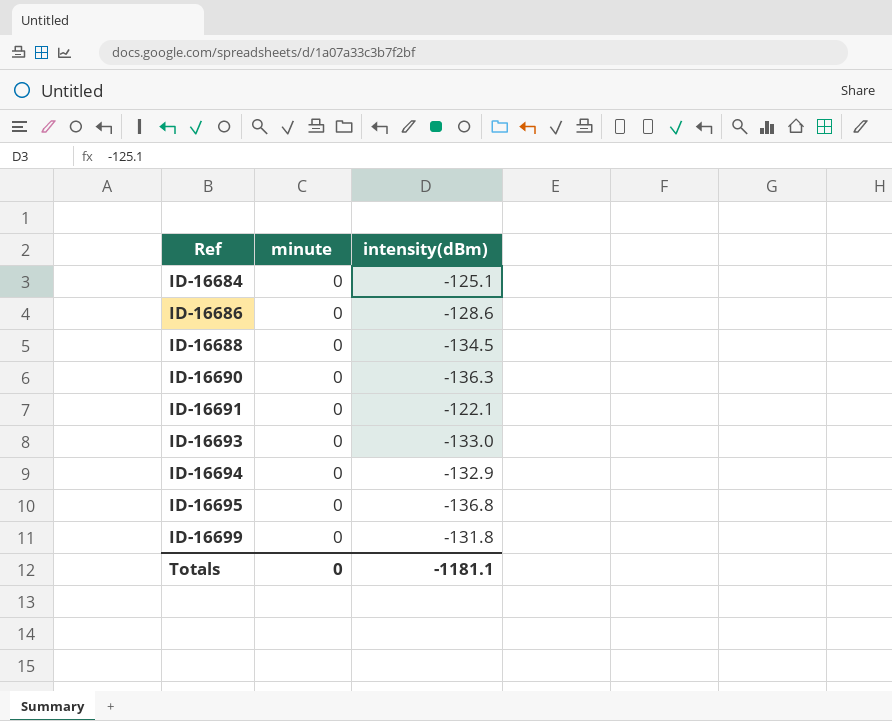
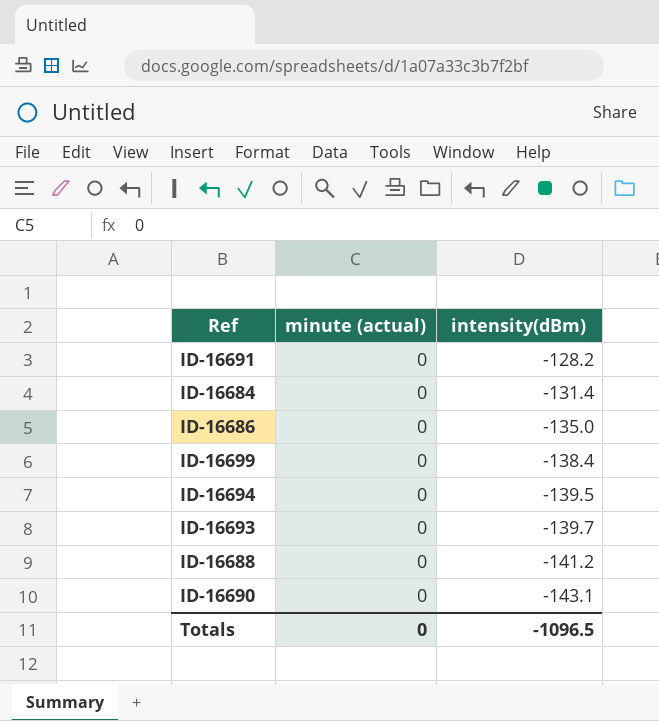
row order: Ref ascending -> intensity(dBm) descending
column name: minute -> minute (actual)
row ID-16695: 0 | -136.8 -> none
ID-16691 | intensity(dBm): -122.1 -> -128.2
ID-16684 | intensity(dBm): -125.1 -> -131.4
ID-16686 | intensity(dBm): -128.6 -> -135.0
ID-16699 | intensity(dBm): -131.8 -> -138.4
ID-16694 | intensity(dBm): -132.9 -> -139.5
ID-16693 | intensity(dBm): -133.0 -> -139.7
ID-16688 | intensity(dBm): -134.5 -> -141.2
ID-16690 | intensity(dBm): -136.3 -> -143.1
Totals | intensity(dBm): -1181.1 -> -1096.5

